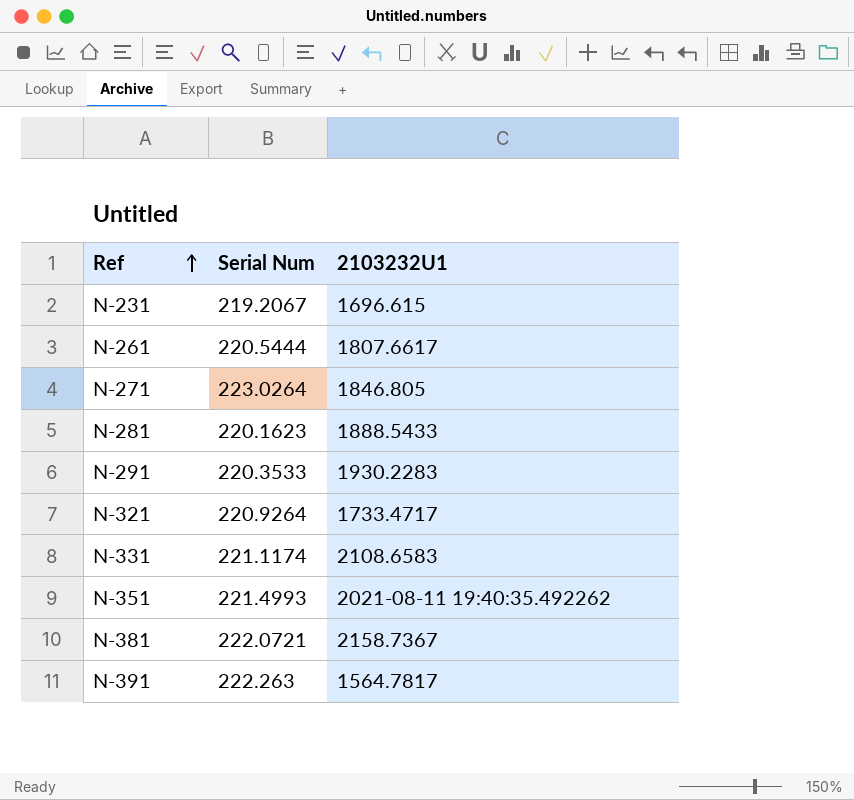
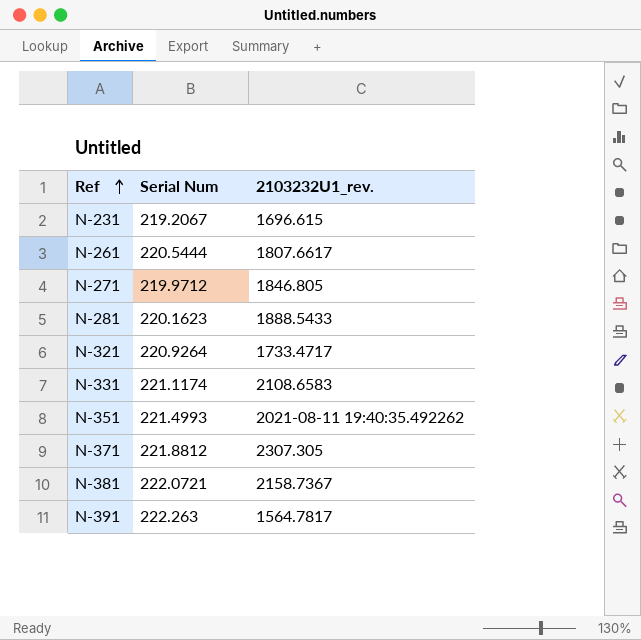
column name: 2103232U1 -> 2103232U1_rev.
row N-291: 220.3533 | 1930.2283 -> none
N-271 | Serial Num: 223.0264 -> 219.9712
row N-371: none -> 221.8812 | 2307.305

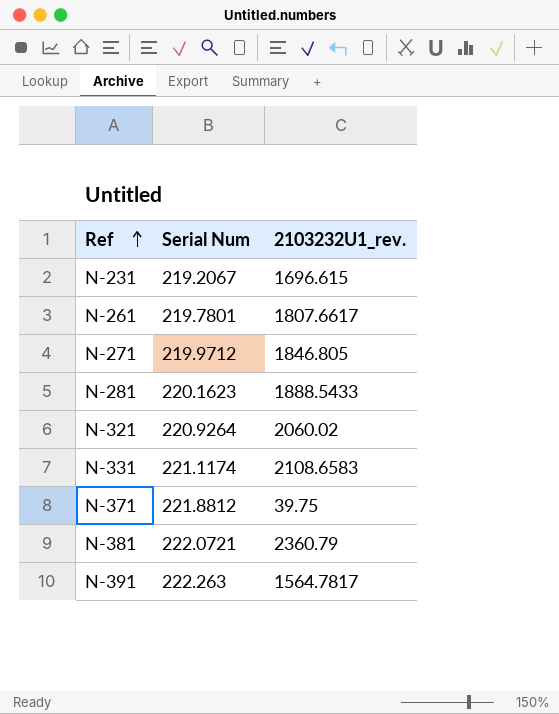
row N-351: 221.4993 | 2021-08-11 19:40:35.492262 -> none
N-261 | Serial Num: 220.5444 -> 219.7801
N-321 | 2103232U1_rev.: 1733.4717 -> 2060.02
N-371 | 2103232U1_rev.: 2307.305 -> 39.75
N-381 | 2103232U1_rev.: 2158.7367 -> 2360.79

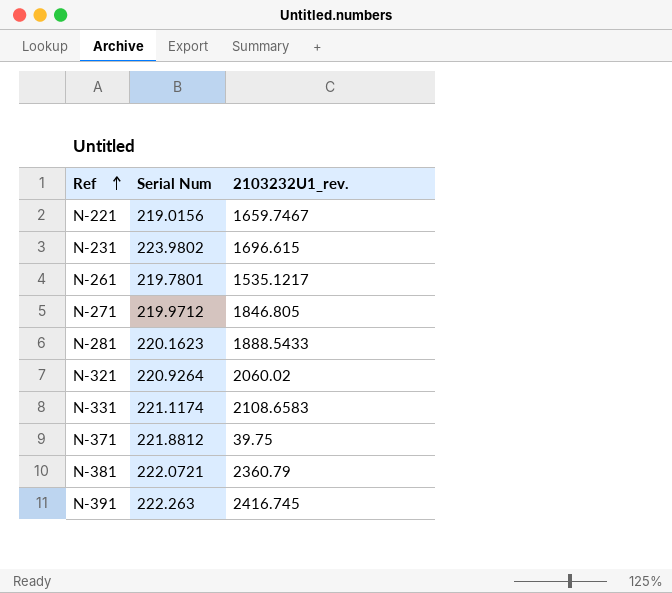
row N-221: none -> 219.0156 | 1659.7467
N-231 | Serial Num: 219.2067 -> 223.9802
N-261 | 2103232U1_rev.: 1807.6617 -> 1535.1217
N-391 | 2103232U1_rev.: 1564.7817 -> 2416.745

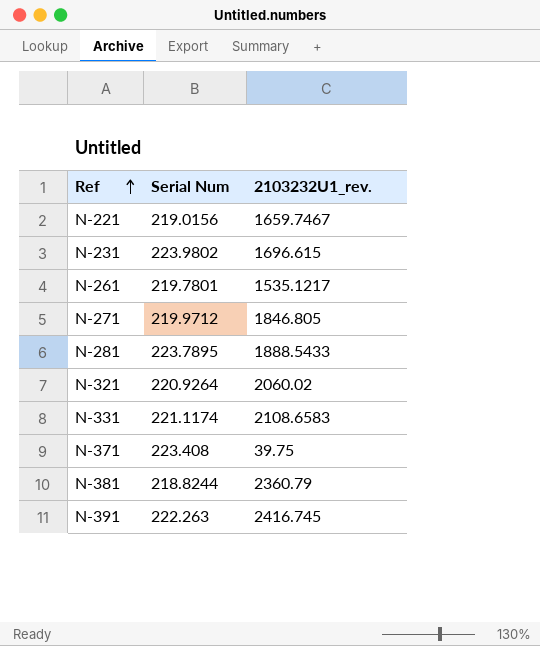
N-281 | Serial Num: 220.1623 -> 223.7895
N-371 | Serial Num: 221.8812 -> 223.408
N-381 | Serial Num: 222.0721 -> 218.8244

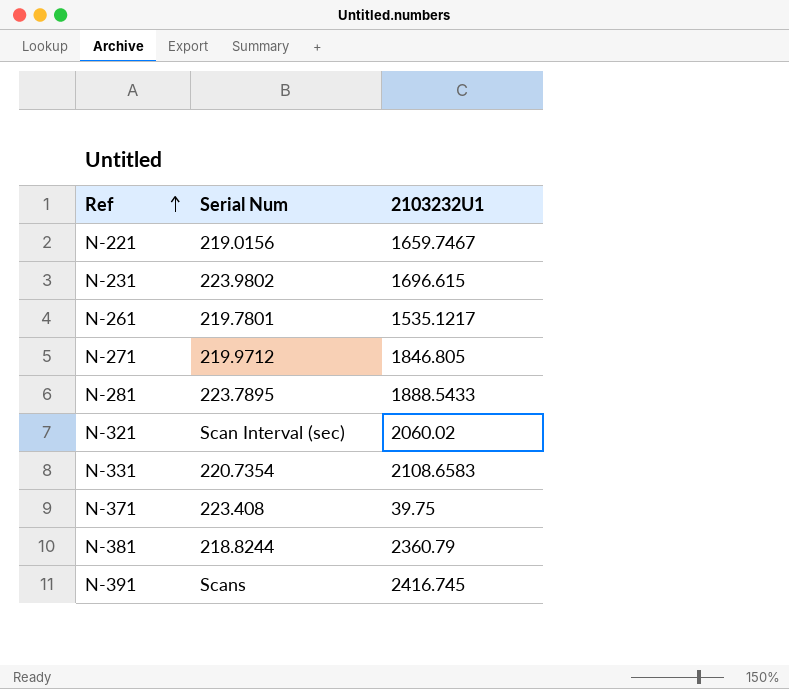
column name: 2103232U1_rev. -> 2103232U1
N-321 | Serial Num: 220.9264 -> Scan Interval (sec)
N-331 | Serial Num: 221.1174 -> 220.7354
N-391 | Serial Num: 222.263 -> Scans

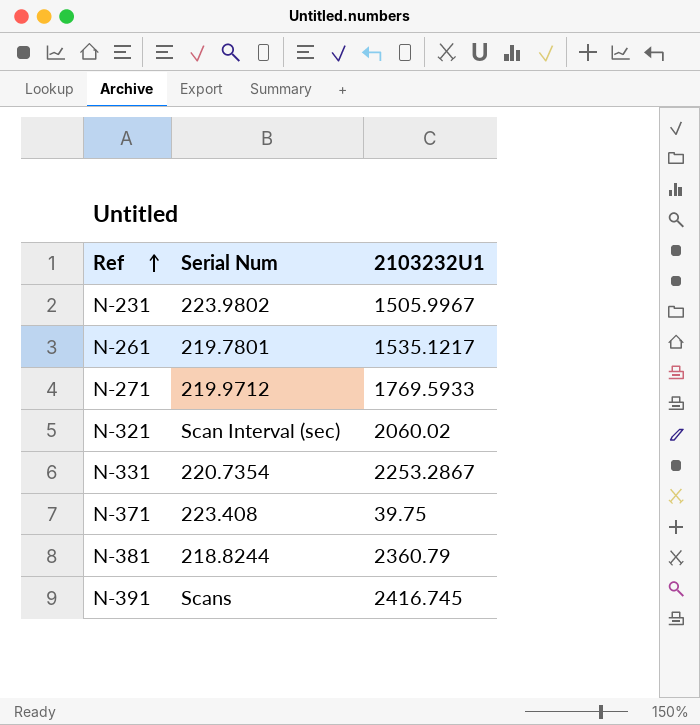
row N-221: 219.0156 | 1659.7467 -> none
row N-281: 223.7895 | 1888.5433 -> none
N-231 | 2103232U1: 1696.615 -> 1505.9967
N-271 | 2103232U1: 1846.805 -> 1769.5933
N-331 | 2103232U1: 2108.6583 -> 2253.2867

